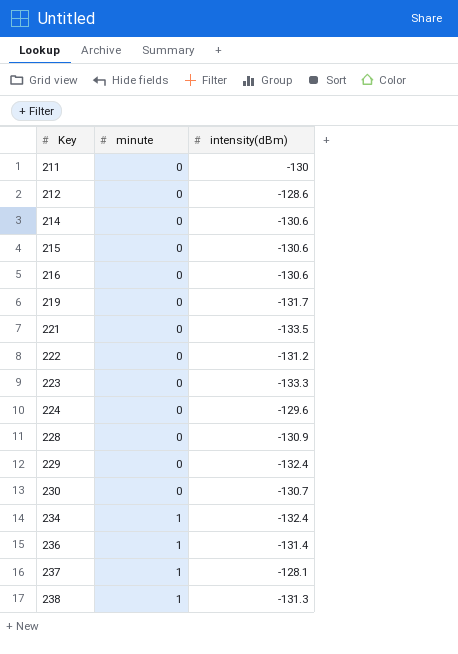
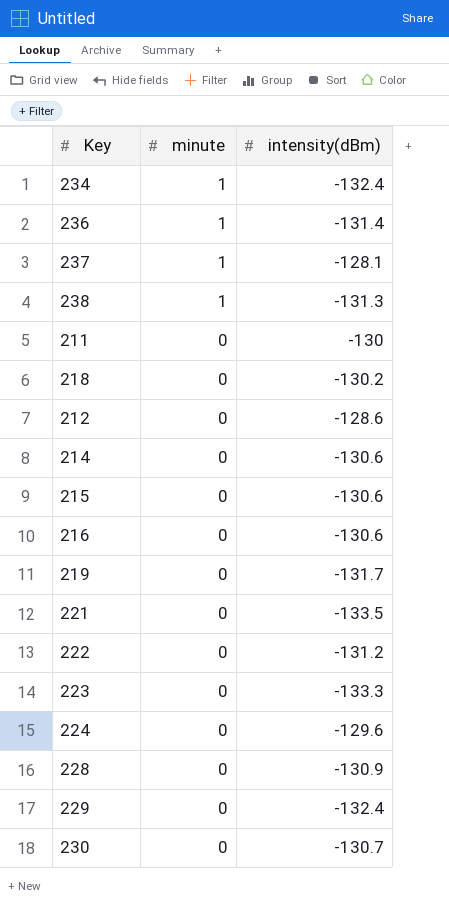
row order: Key ascending -> minute descending
row 218: none -> 0 | -130.2

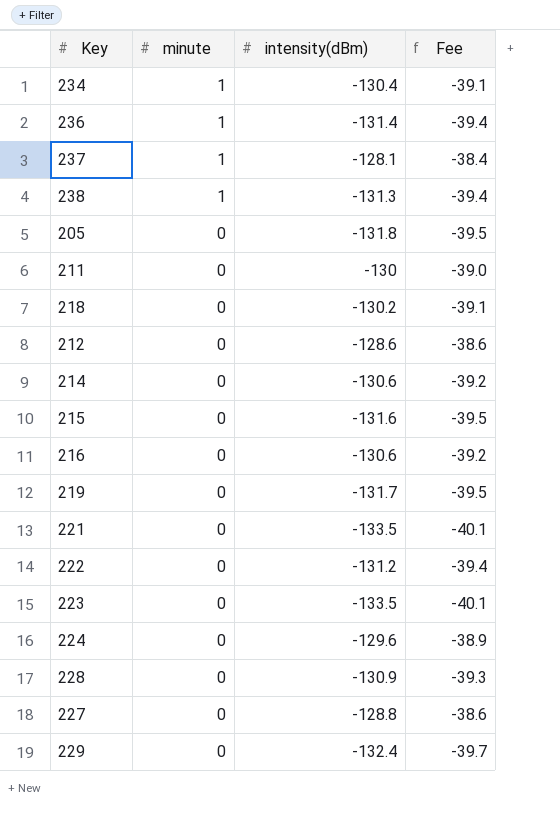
column Fee | formula: none -> [intensity(dBm)] * 0.3
row 230: 0 | -130.7 -> none
234 | intensity(dBm): -132.4 -> -130.4
row 205: none -> 0 | -131.8 | -39.5
215 | intensity(dBm): -130.6 -> -131.6
223 | intensity(dBm): -133.3 -> -133.5
row 227: none -> 0 | -128.8 | -38.6

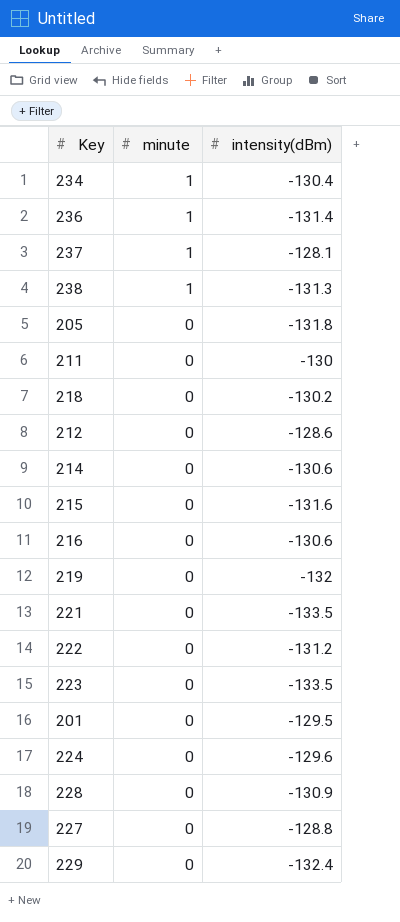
column Fee | formula: [intensity(dBm)] * 0.3 -> none
219 | intensity(dBm): -131.7 -> -132
row 201: none -> 0 | -129.5

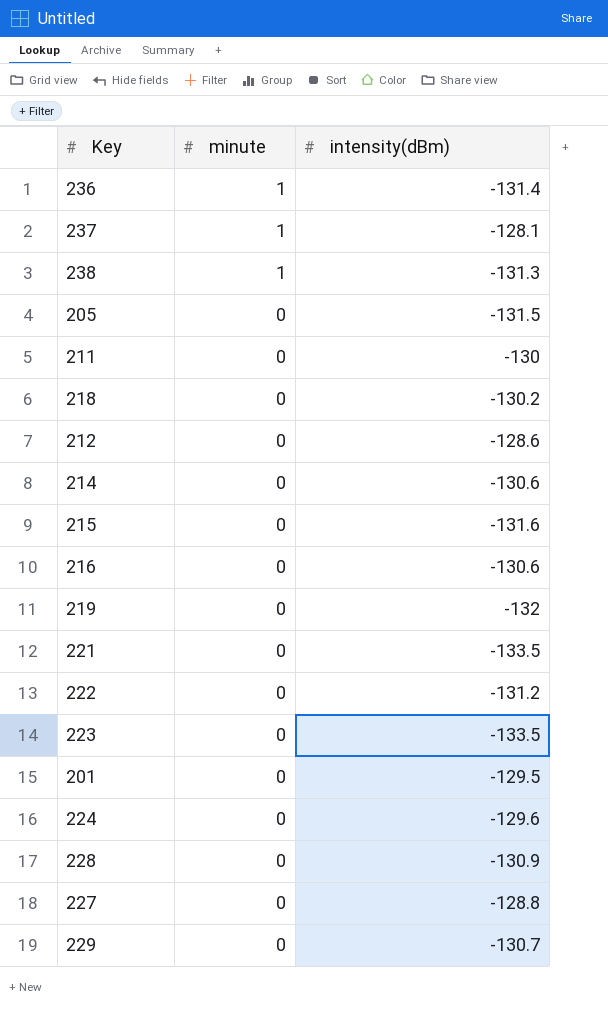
row 234: 1 | -130.4 -> none
205 | intensity(dBm): -131.8 -> -131.5
229 | intensity(dBm): -132.4 -> -130.7

